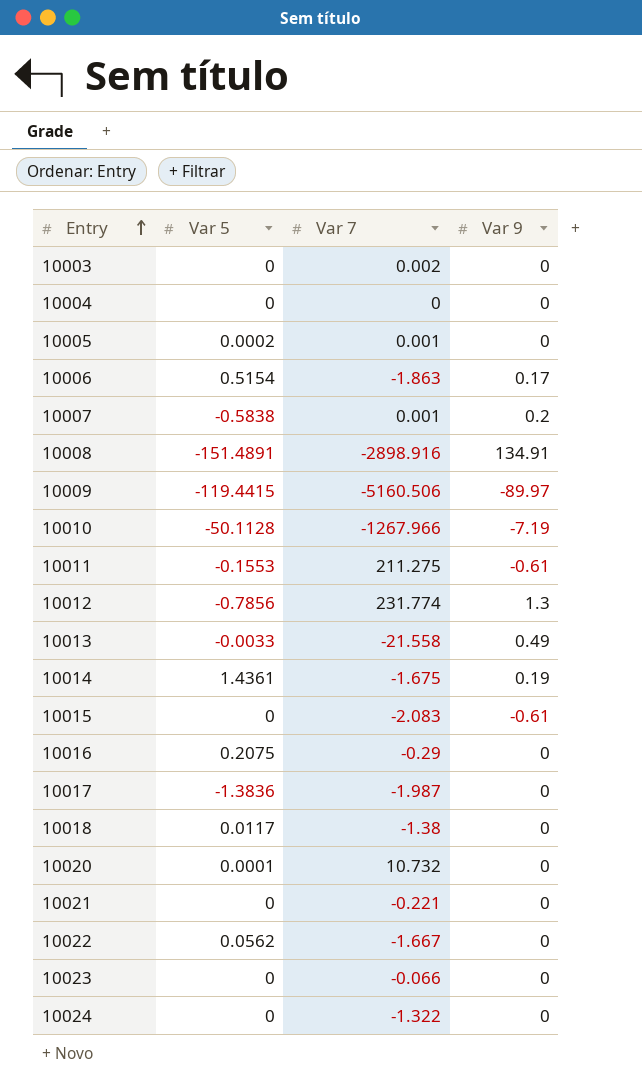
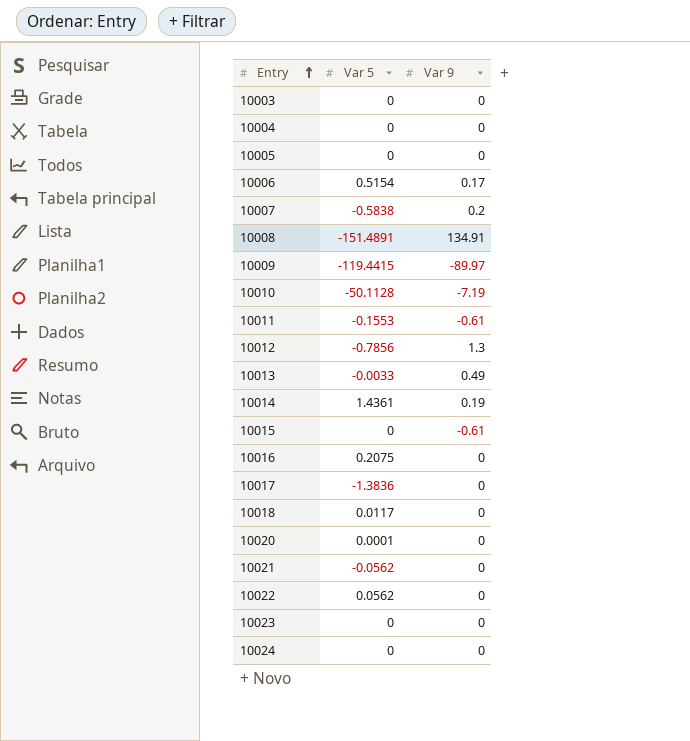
column Var 7 | position: 3 -> none
10005 | Var 5: 0.0002 -> 0
10021 | Var 5: 0 -> -0.0562

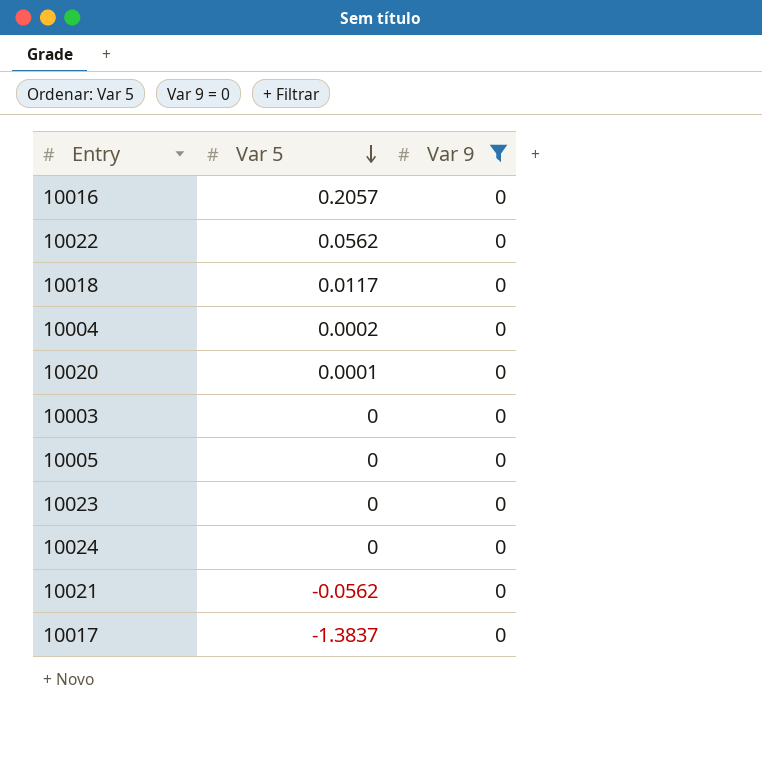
filter: none -> Var 9 = 0
row order: Entry ascending -> Var 5 descending
10016 | Var 5: 0.2075 -> 0.2057
10004 | Var 5: 0 -> 0.0002
10017 | Var 5: -1.3836 -> -1.3837

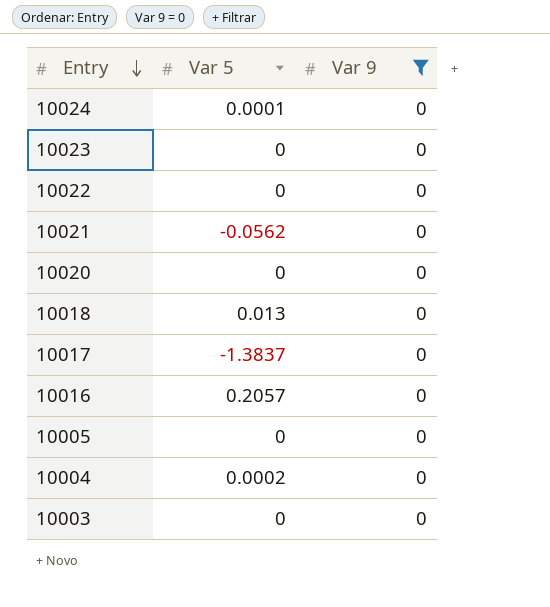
row order: Var 5 descending -> Entry descending
10024 | Var 5: 0 -> 0.0001
10022 | Var 5: 0.0562 -> 0
10020 | Var 5: 0.0001 -> 0
10018 | Var 5: 0.0117 -> 0.013

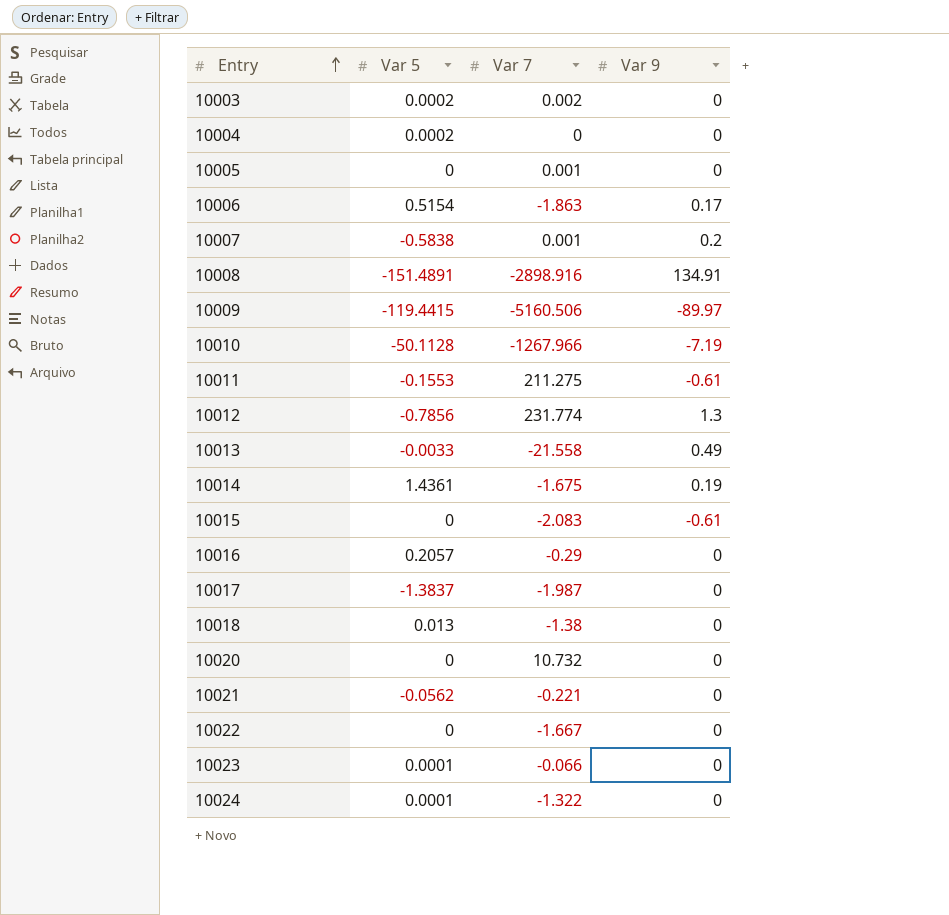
filter: Var 9 = 0 -> none
row order: Entry descending -> Entry ascending
column Var 7 | position: none -> 3
10003 | Var 5: 0 -> 0.0002
10023 | Var 5: 0 -> 0.0001

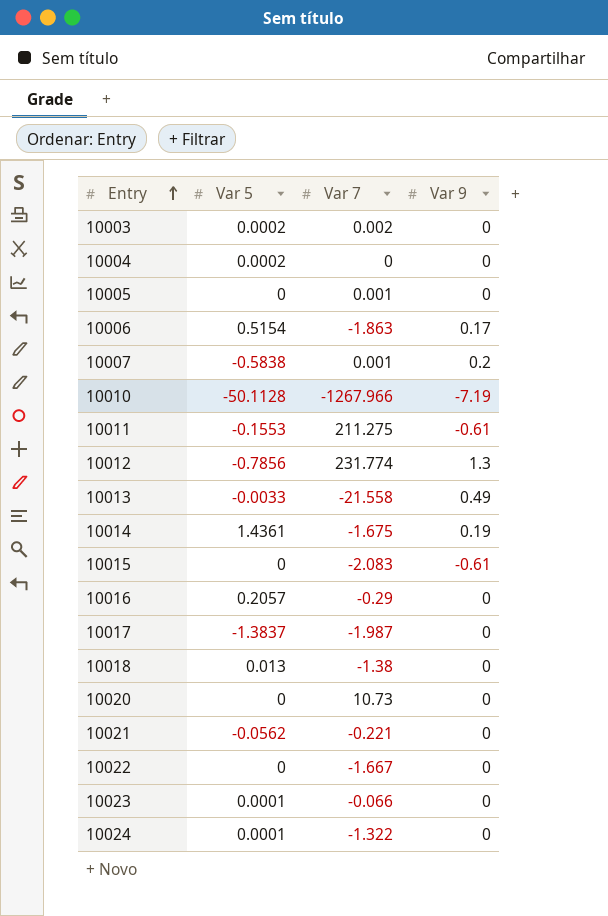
row 10008: -151.4891 | -2898.916 | 134.91 -> none
row 10009: -119.4415 | -5160.506 | -89.97 -> none
10020 | Var 7: 10.732 -> 10.73

